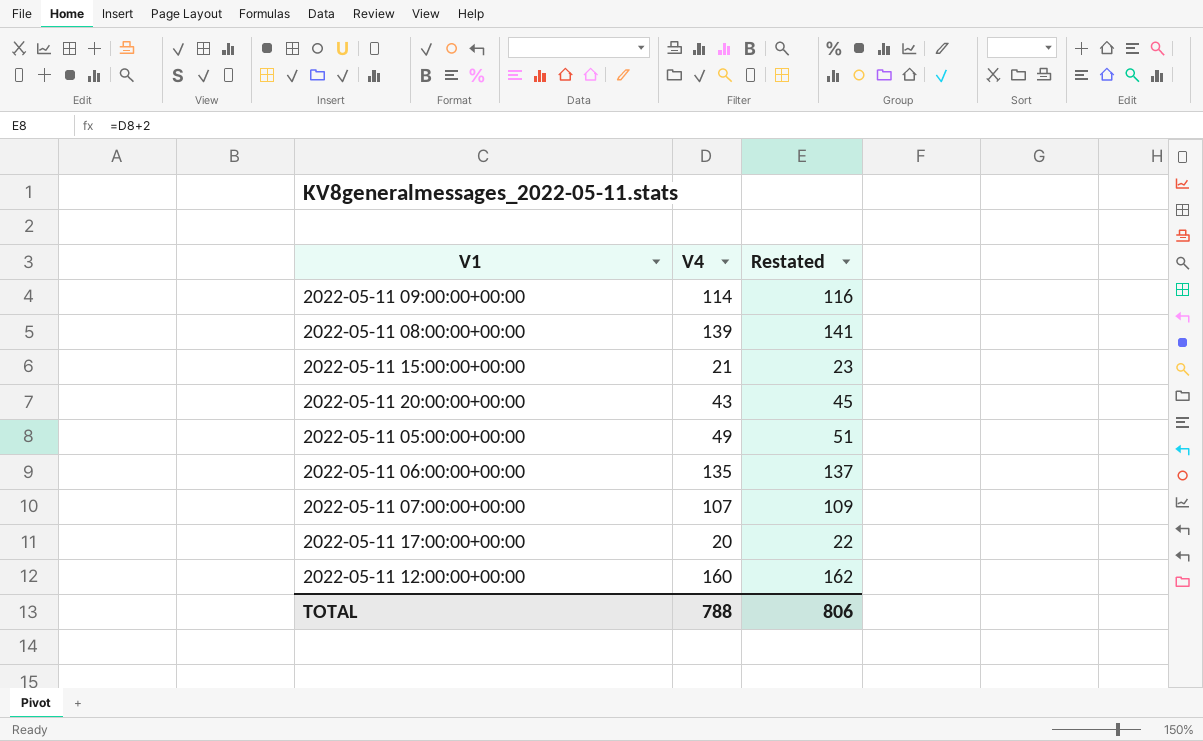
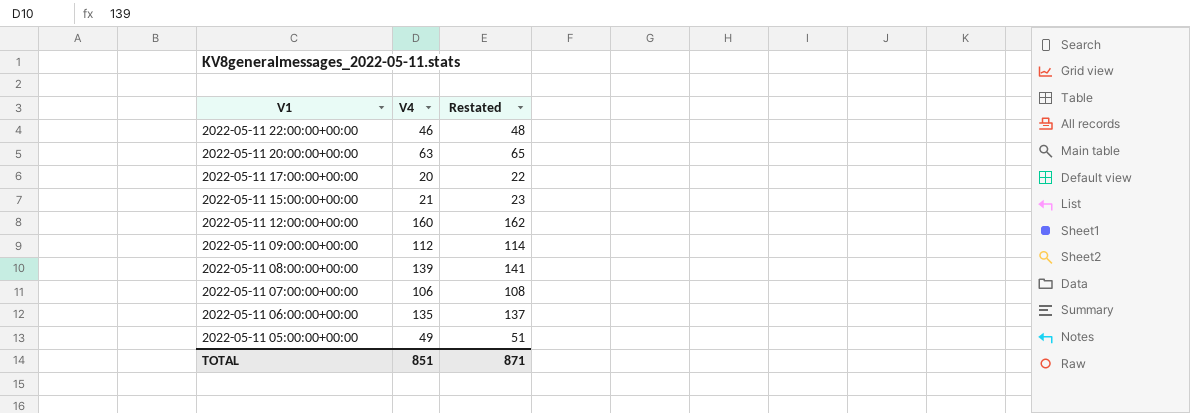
row order: none -> V1 descending
row 2022-05-11 22:00:00+00:00: none -> 46 | 48
2022-05-11 20:00:00+00:00 | V4: 43 -> 63
2022-05-11 20:00:00+00:00 | Restated: 45 -> 65
2022-05-11 09:00:00+00:00 | V4: 114 -> 112
2022-05-11 09:00:00+00:00 | Restated: 116 -> 114
2022-05-11 07:00:00+00:00 | V4: 107 -> 106
2022-05-11 07:00:00+00:00 | Restated: 109 -> 108
TOTAL | V4: 788 -> 851
TOTAL | Restated: 806 -> 871

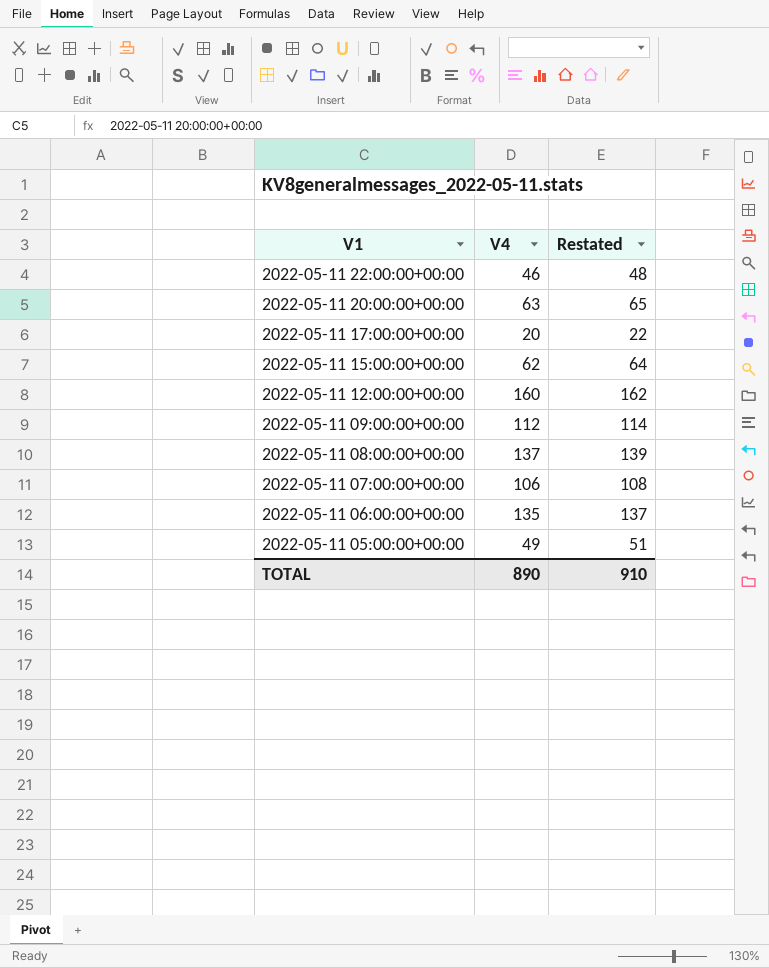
2022-05-11 15:00:00+00:00 | V4: 21 -> 62
2022-05-11 15:00:00+00:00 | Restated: 23 -> 64
2022-05-11 08:00:00+00:00 | V4: 139 -> 137
2022-05-11 08:00:00+00:00 | Restated: 141 -> 139
TOTAL | V4: 851 -> 890
TOTAL | Restated: 871 -> 910

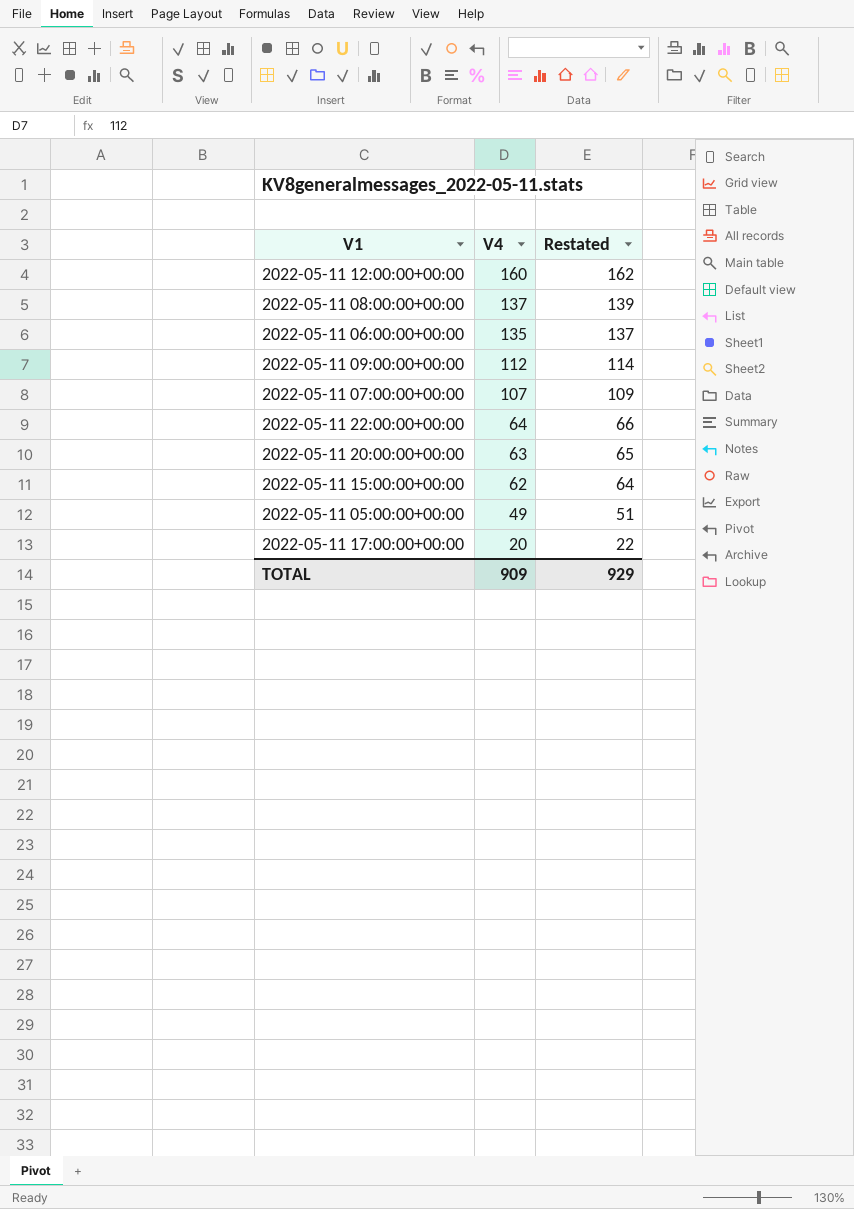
row order: V1 descending -> V4 descending
2022-05-11 07:00:00+00:00 | V4: 106 -> 107
2022-05-11 07:00:00+00:00 | Restated: 108 -> 109
2022-05-11 22:00:00+00:00 | V4: 46 -> 64
2022-05-11 22:00:00+00:00 | Restated: 48 -> 66
TOTAL | V4: 890 -> 909
TOTAL | Restated: 910 -> 929

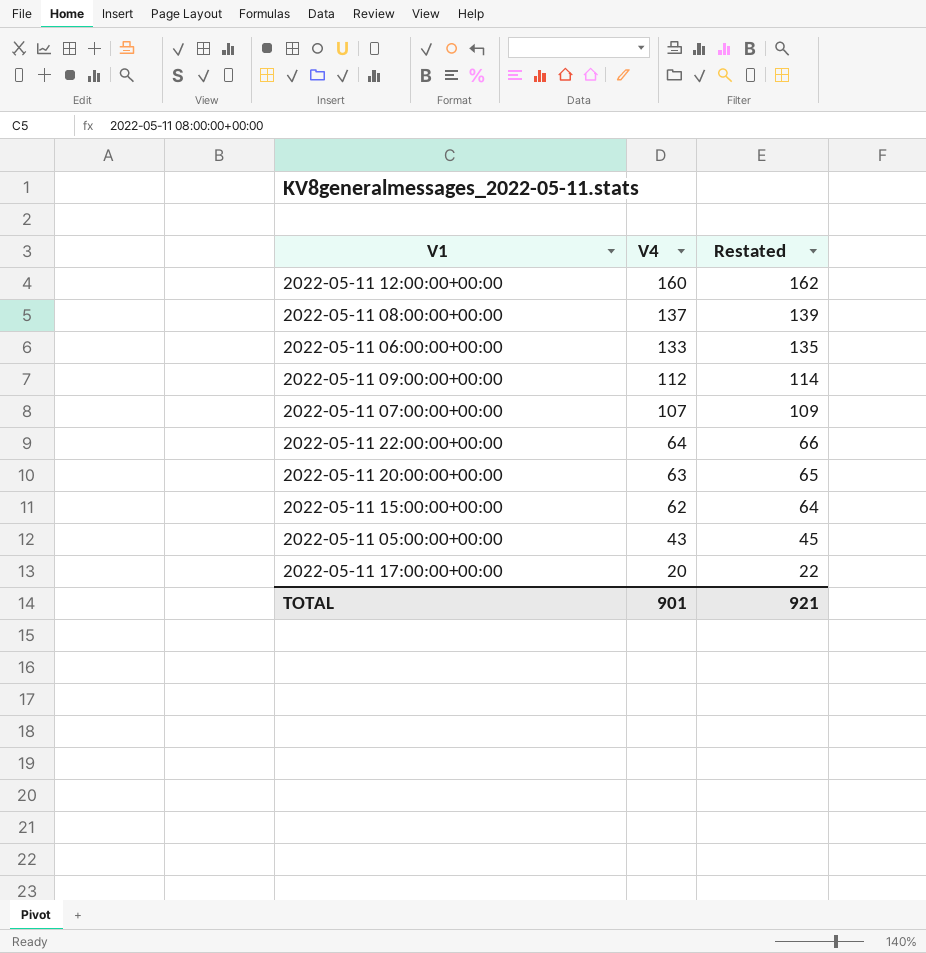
2022-05-11 06:00:00+00:00 | V4: 135 -> 133
2022-05-11 06:00:00+00:00 | Restated: 137 -> 135
2022-05-11 05:00:00+00:00 | V4: 49 -> 43
2022-05-11 05:00:00+00:00 | Restated: 51 -> 45
TOTAL | V4: 909 -> 901
TOTAL | Restated: 929 -> 921

